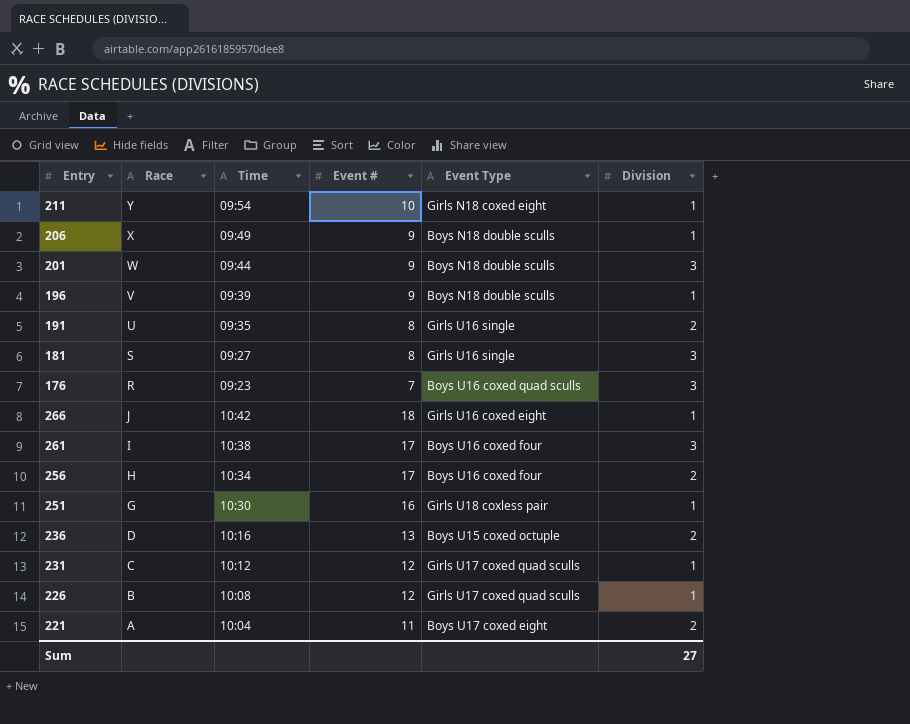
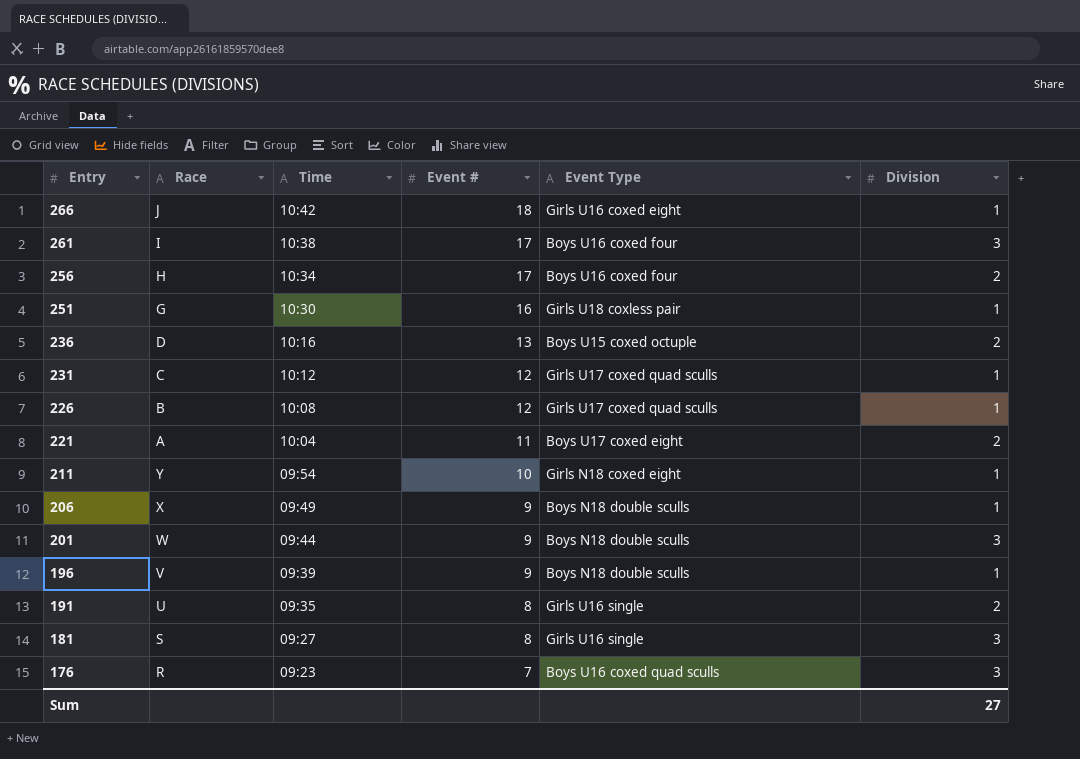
row order: Race descending -> Entry descending

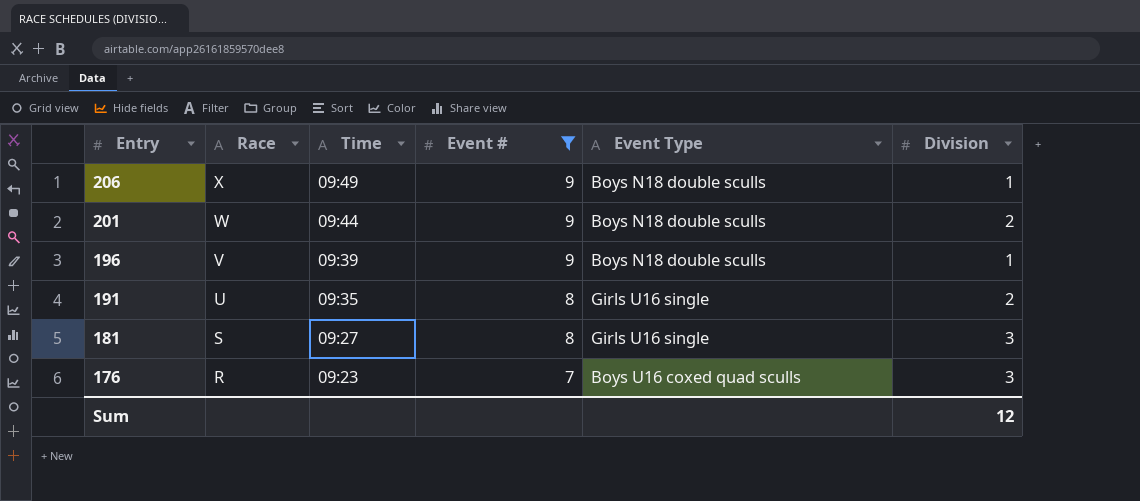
filter: none -> Event # <= 9
201 | Division: 3 -> 2
Sum | Division: 27 -> 12

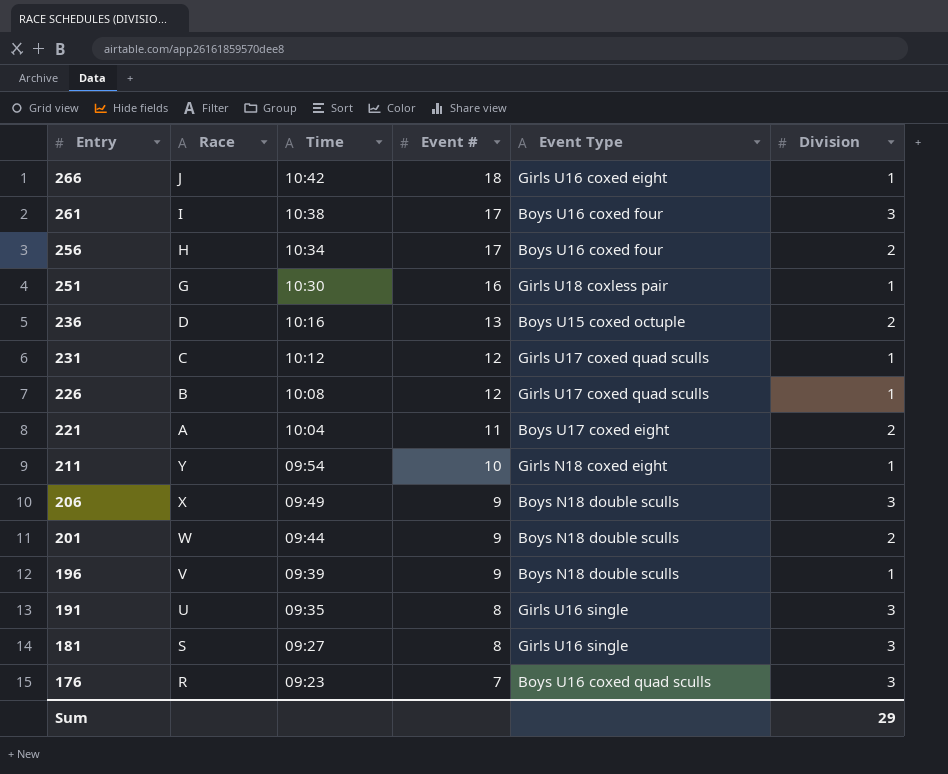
filter: Event # <= 9 -> none
206 | Division: 1 -> 3
191 | Division: 2 -> 3
Sum | Division: 12 -> 29

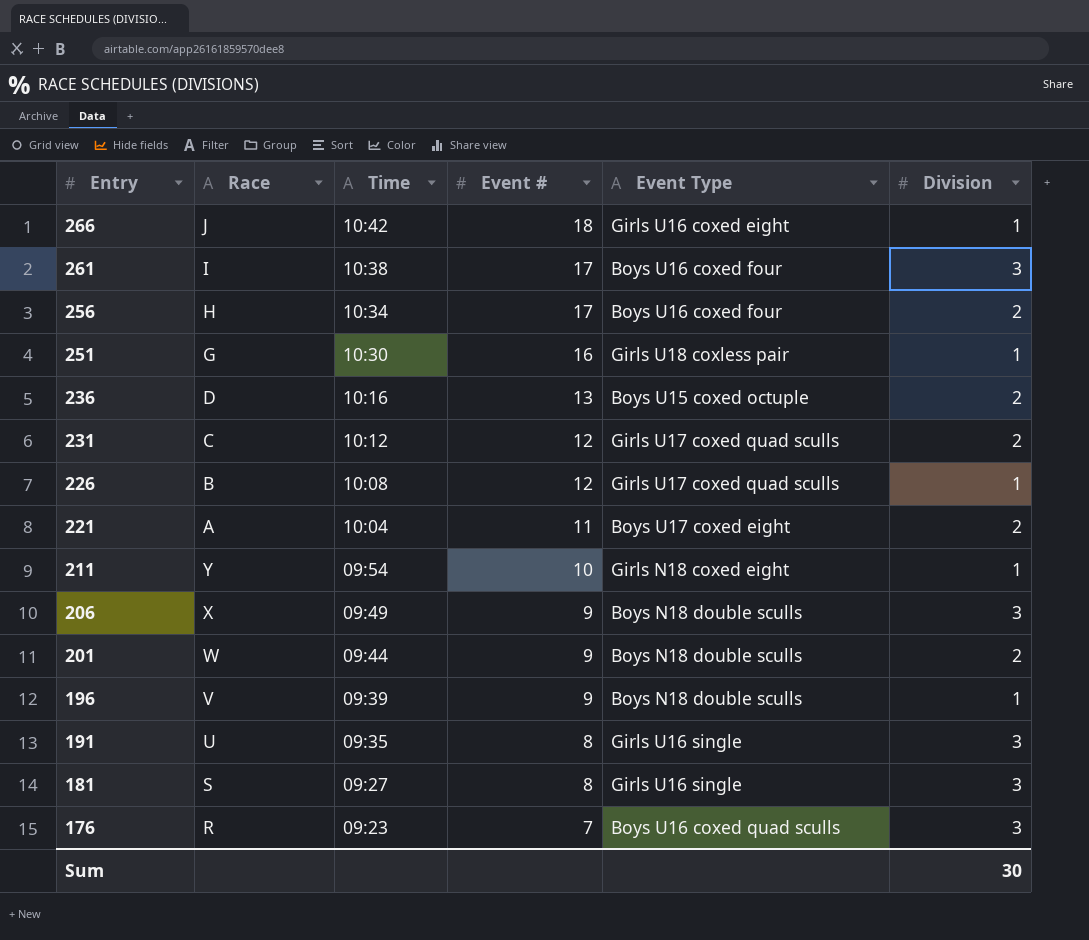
231 | Division: 1 -> 2
Sum | Division: 29 -> 30

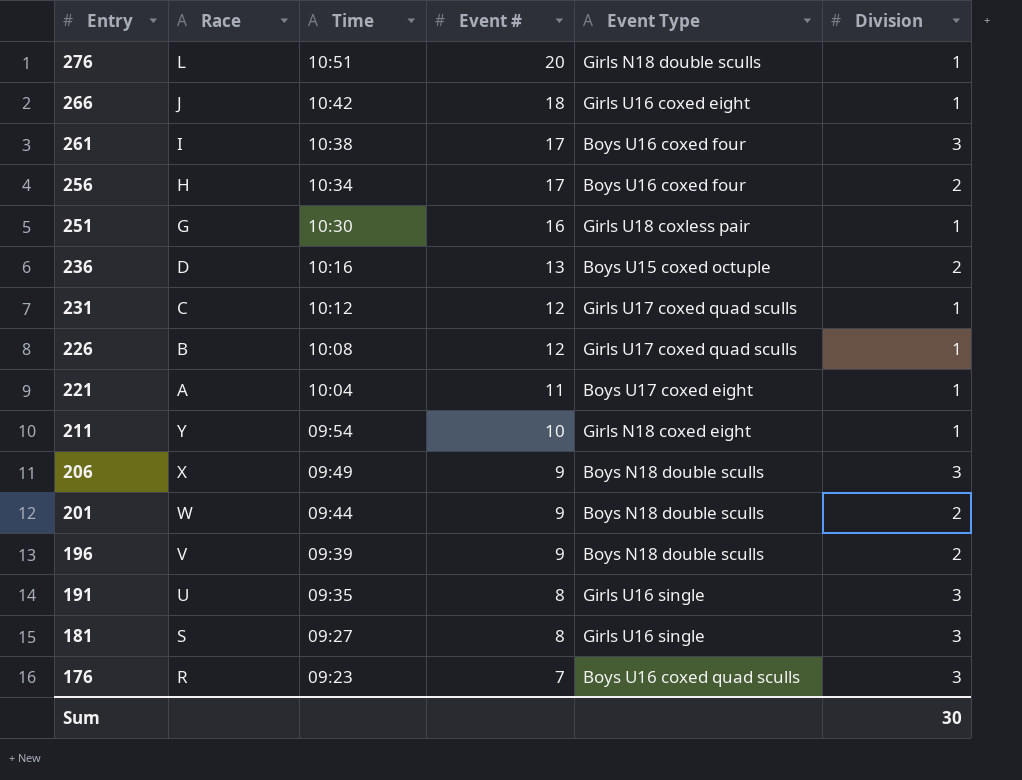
row 276: none -> L | 10:51 | 20 | Girls N18 double sculls | 1
231 | Division: 2 -> 1
221 | Division: 2 -> 1
196 | Division: 1 -> 2

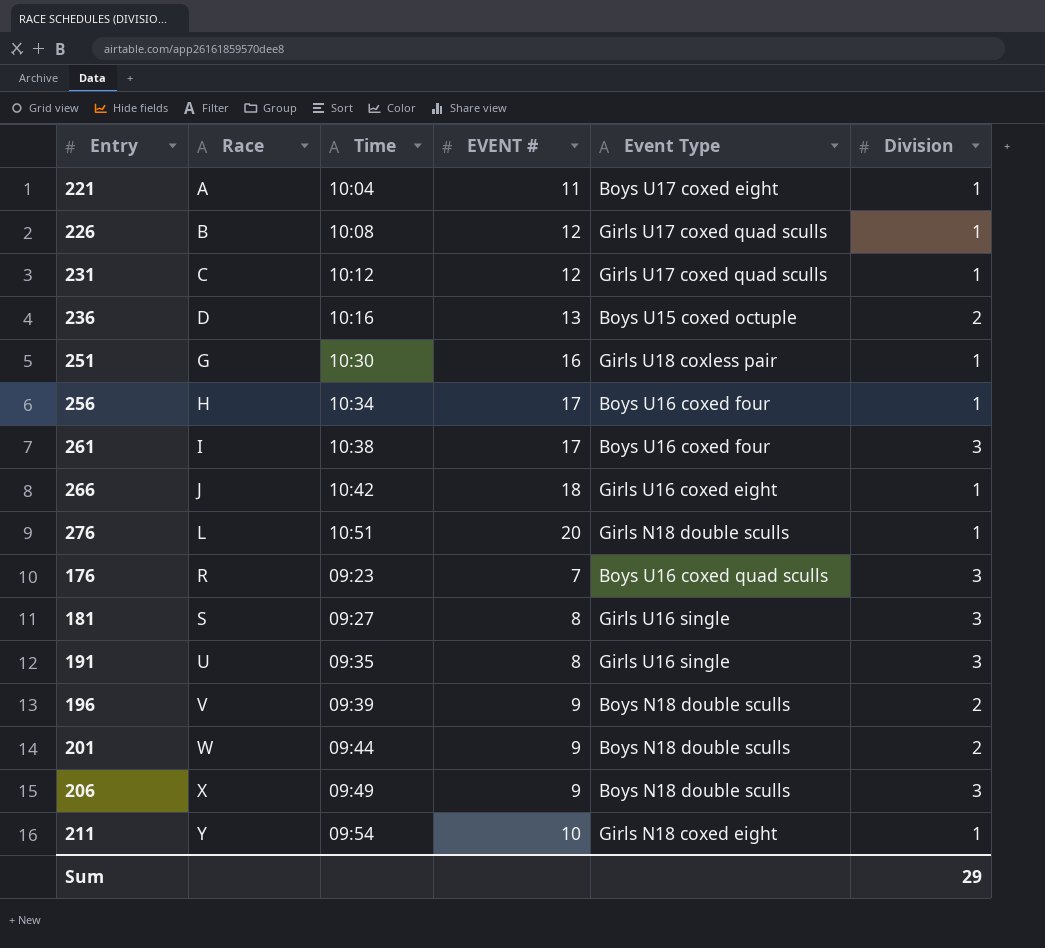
row order: Entry descending -> Race ascending
column name: Event # -> EVENT #
256 | Division: 2 -> 1
Sum | Division: 30 -> 29

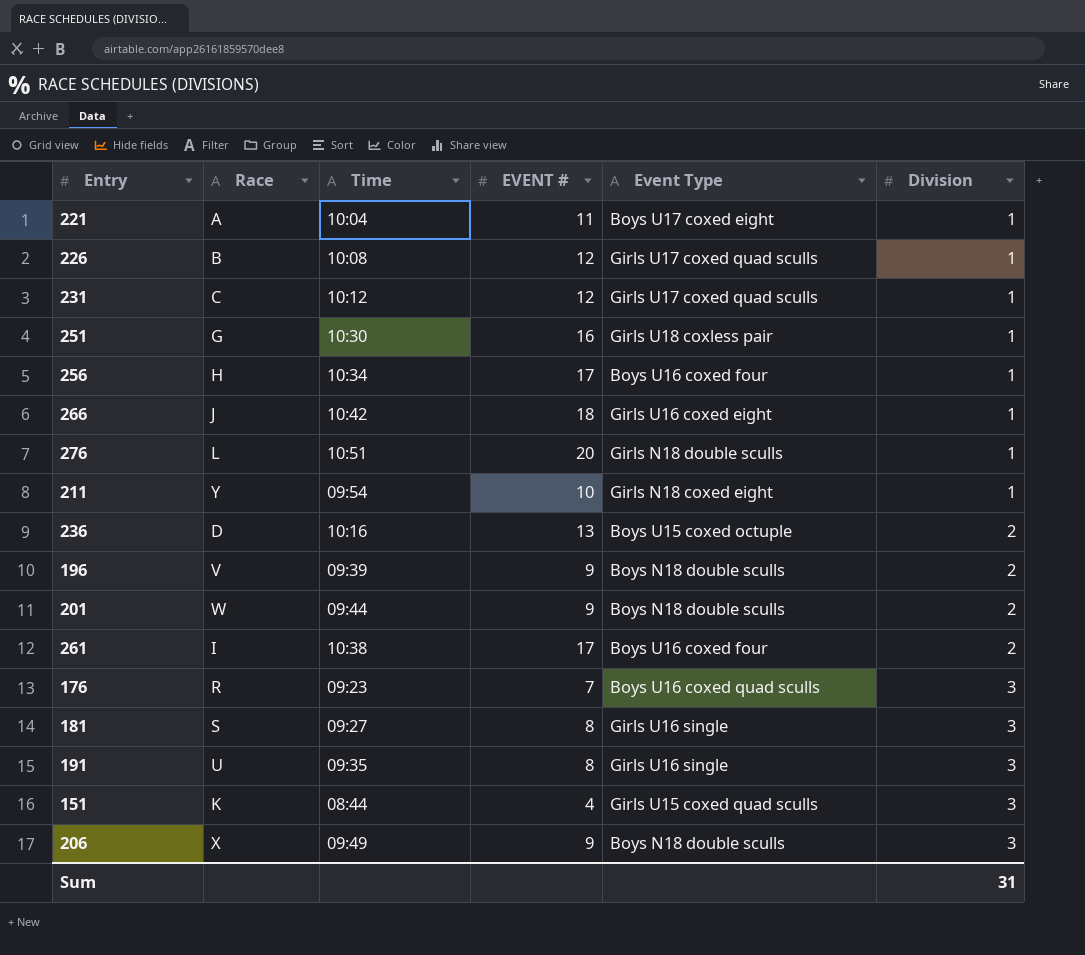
row order: Race ascending -> Division ascending
261 | Division: 3 -> 2
row 151: none -> K | 08:44 | 4 | Girls U15 coxed quad sculls | 3
Sum | Division: 29 -> 31

